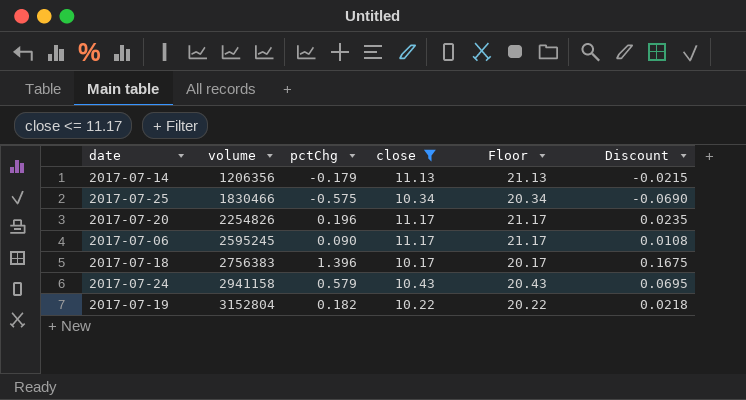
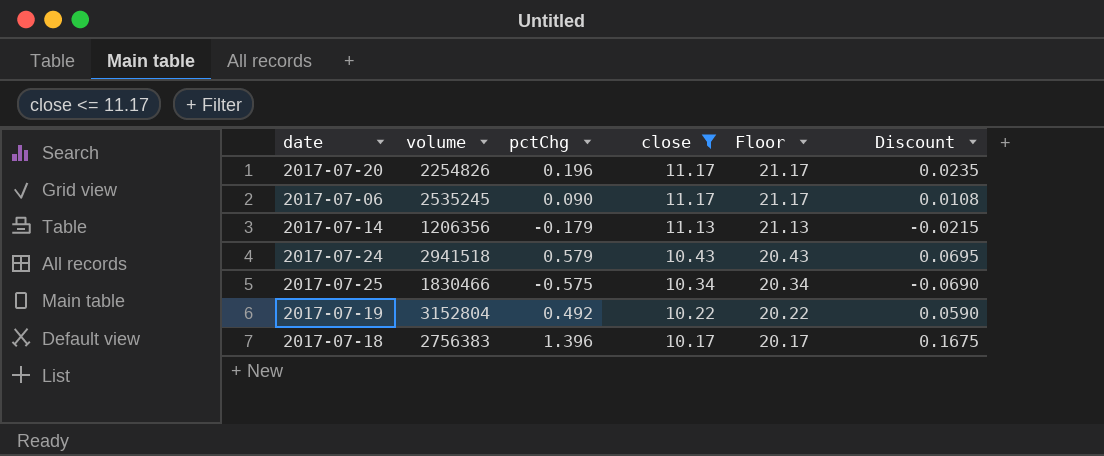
row order: volume ascending -> close descending
2017-07-06 | volume: 2595245 -> 2535245
2017-07-24 | volume: 2941158 -> 2941518
2017-07-19 | pctChg: 0.182 -> 0.492
2017-07-19 | Discount: 0.0218 -> 0.0590

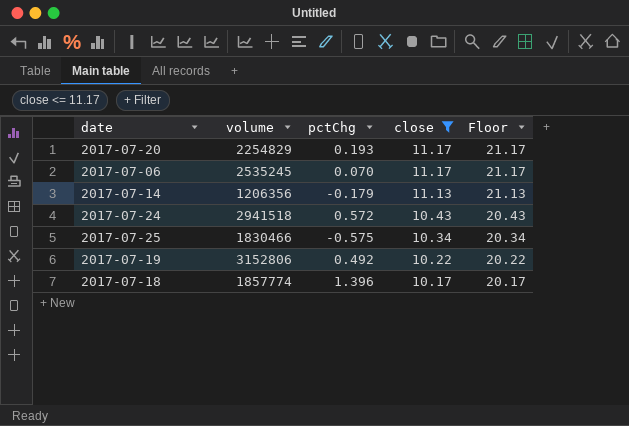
column Discount | formula: [pctChg] * 0.12 -> none
2017-07-20 | volume: 2254826 -> 2254829
2017-07-20 | pctChg: 0.196 -> 0.193
2017-07-06 | pctChg: 0.090 -> 0.070
2017-07-24 | pctChg: 0.579 -> 0.572
2017-07-19 | volume: 3152804 -> 3152806
2017-07-18 | volume: 2756383 -> 1857774

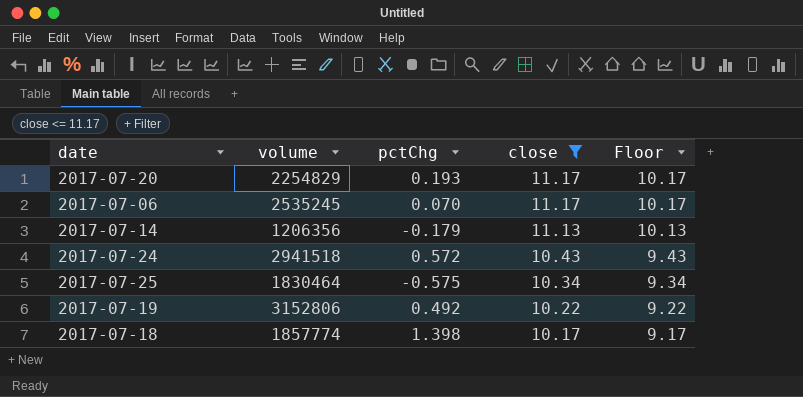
column Floor | formula: [close] + 10 -> [close] - 1
2017-07-25 | volume: 1830466 -> 1830464
2017-07-18 | pctChg: 1.396 -> 1.398

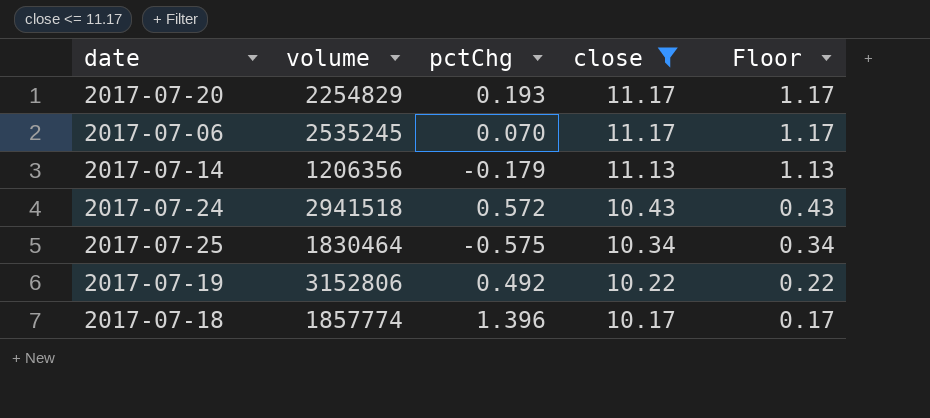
column Floor | formula: [close] - 1 -> [close] - 10
2017-07-18 | pctChg: 1.398 -> 1.396

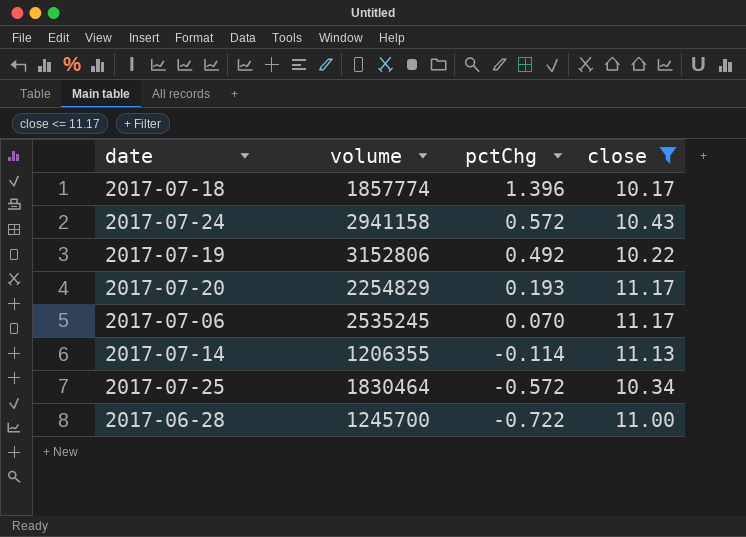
row order: close descending -> pctChg descending
column Floor | formula: [close] - 10 -> none
2017-07-24 | volume: 2941518 -> 2941158
2017-07-14 | volume: 1206356 -> 1206355
2017-07-14 | pctChg: -0.179 -> -0.114
2017-07-25 | pctChg: -0.575 -> -0.572
row 2017-06-28: none -> 1245700 | -0.722 | 11.00

